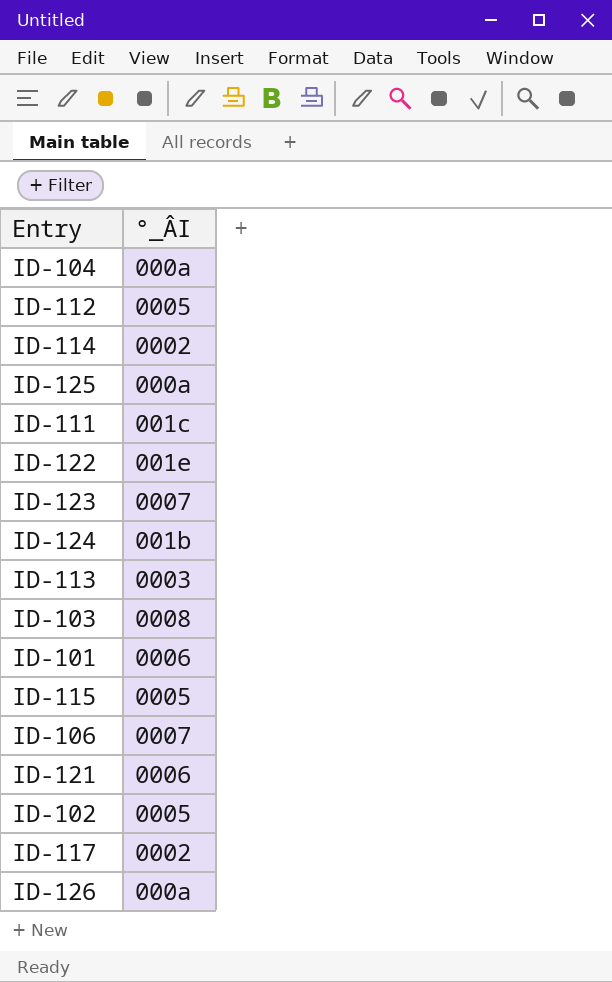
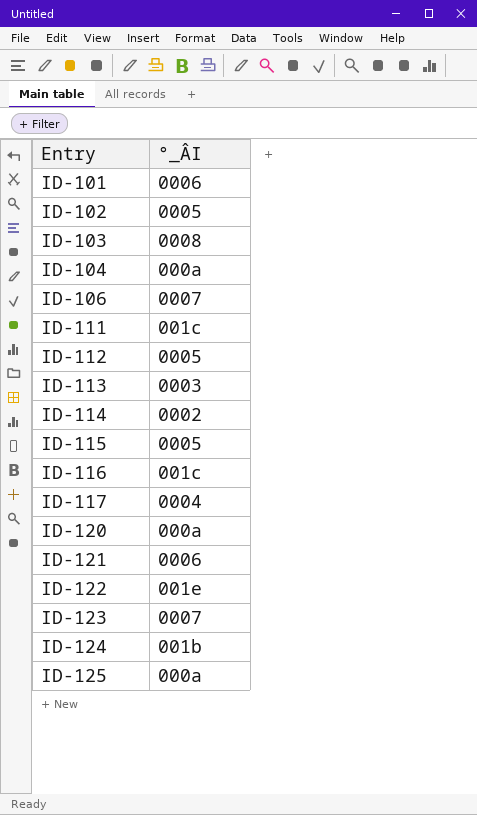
row order: none -> Entry ascending
row ID-126: 000a -> none
row ID-116: none -> 001c
ID-117 | °_ÂI: 0002 -> 0004
row ID-120: none -> 000a

